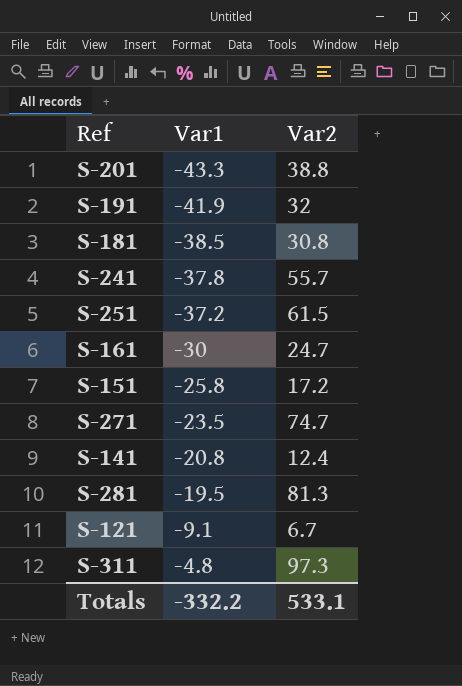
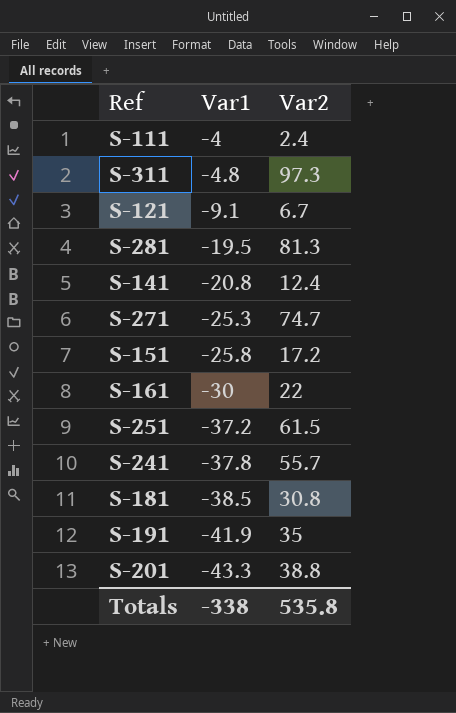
row order: Var1 ascending -> Var1 descending
row S-111: none -> -4 | 2.4
S-271 | Var1: -23.5 -> -25.3
S-161 | Var2: 24.7 -> 22
S-191 | Var2: 32 -> 35
Totals | Var1: -332.2 -> -338
Totals | Var2: 533.1 -> 535.8

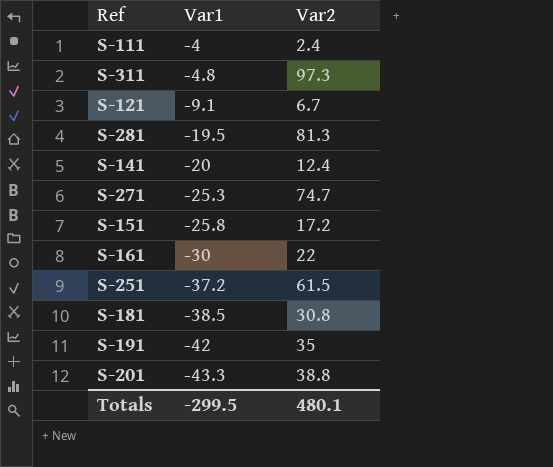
row S-241: -37.8 | 55.7 -> none
S-141 | Var1: -20.8 -> -20
S-191 | Var1: -41.9 -> -42
Totals | Var1: -338 -> -299.5
Totals | Var2: 535.8 -> 480.1

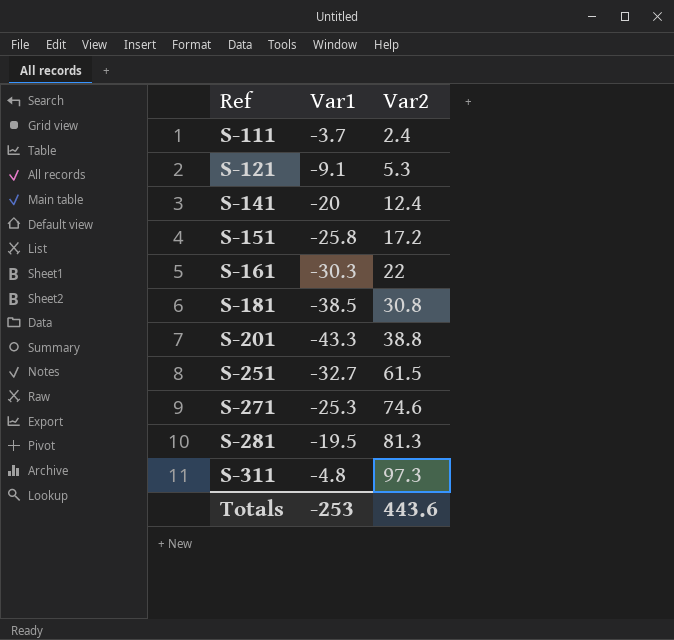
row order: Var1 descending -> Ref ascending
row S-191: -42 | 35 -> none
S-111 | Var1: -4 -> -3.7
S-121 | Var2: 6.7 -> 5.3
S-161 | Var1: -30 -> -30.3
S-251 | Var1: -37.2 -> -32.7
S-271 | Var2: 74.7 -> 74.6
Totals | Var1: -299.5 -> -253
Totals | Var2: 480.1 -> 443.6

